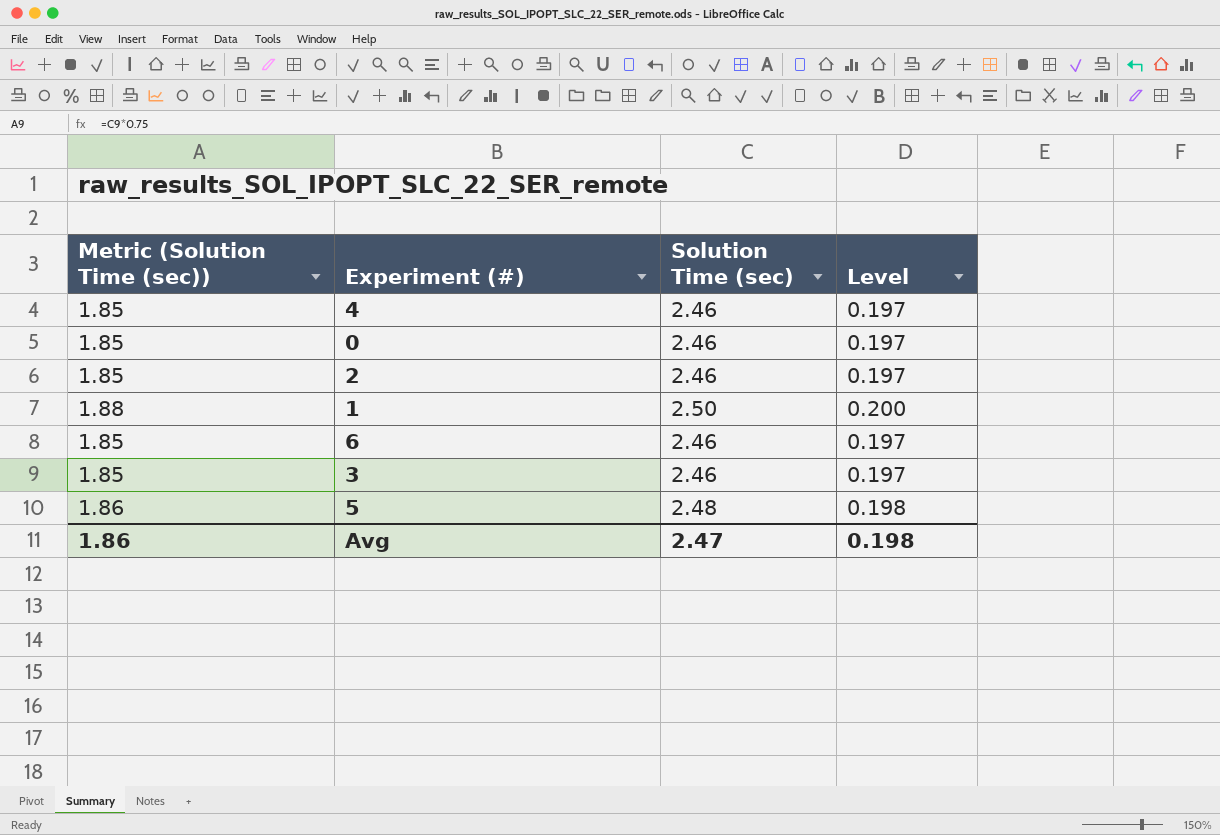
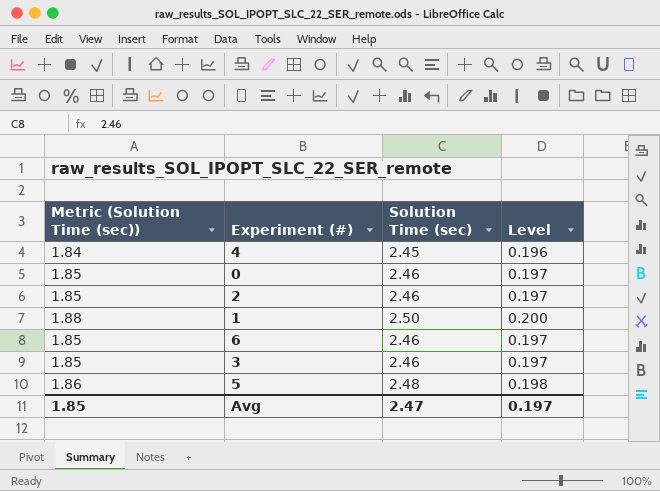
4 | Metric (Solution Time (sec)): 1.85 -> 1.84
4 | Solution Time (sec): 2.46 -> 2.45
4 | Level: 0.197 -> 0.196
Avg | Metric (Solution Time (sec)): 1.86 -> 1.85
Avg | Level: 0.198 -> 0.197

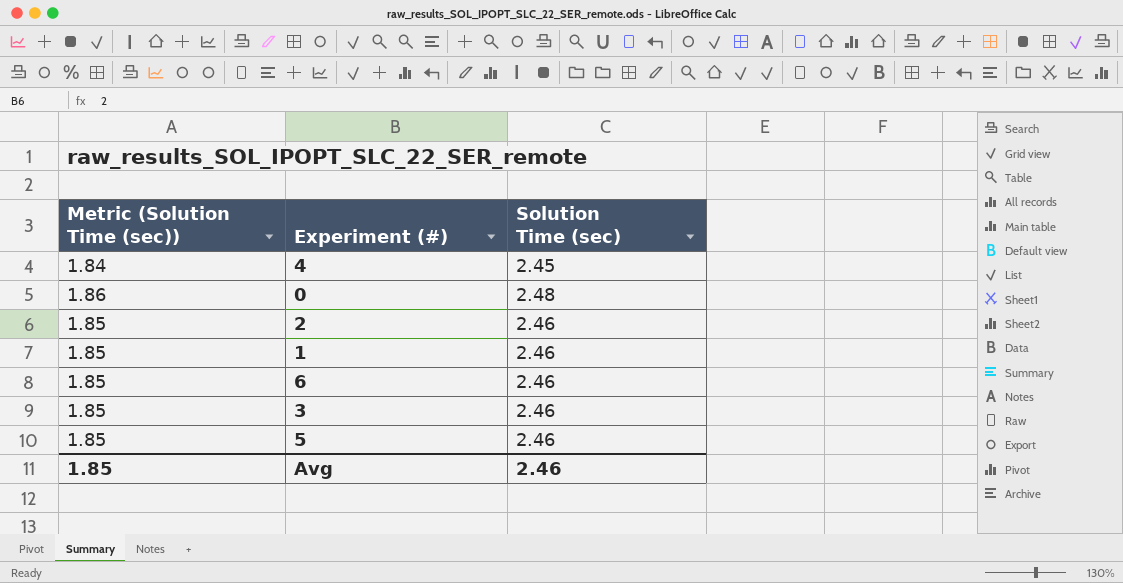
column Level | formula: [Solution Time (sec)] * 0.08 -> none
0 | Metric (Solution Time (sec)): 1.85 -> 1.86
0 | Solution Time (sec): 2.46 -> 2.48
1 | Metric (Solution Time (sec)): 1.88 -> 1.85
1 | Solution Time (sec): 2.50 -> 2.46
5 | Metric (Solution Time (sec)): 1.86 -> 1.85
5 | Solution Time (sec): 2.48 -> 2.46
Avg | Solution Time (sec): 2.47 -> 2.46

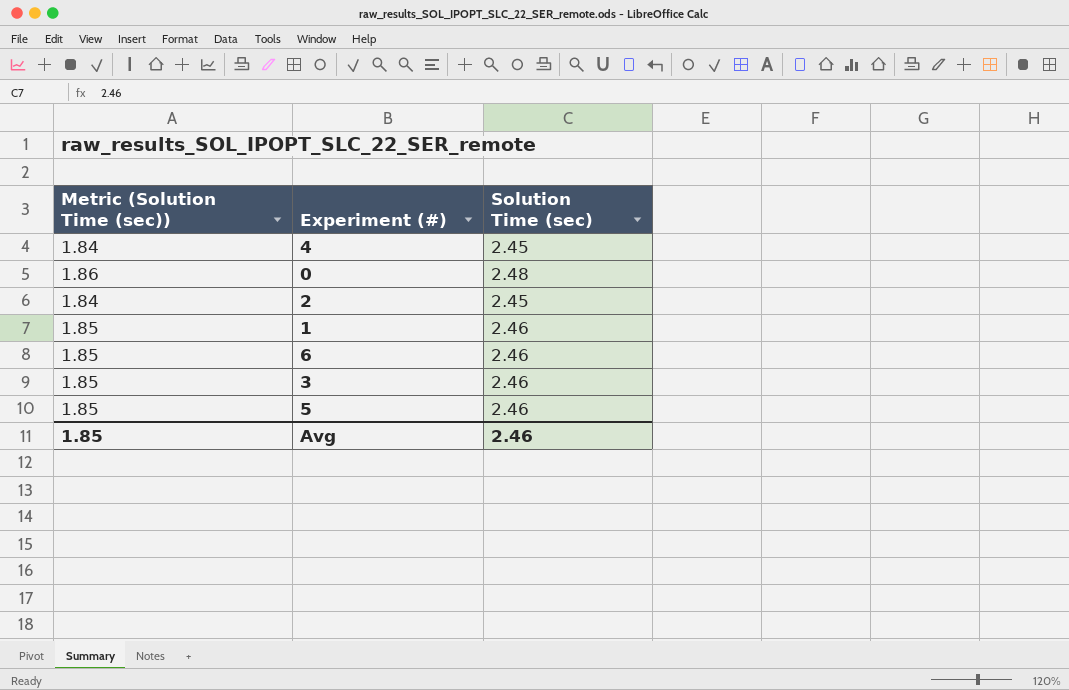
2 | Metric (Solution Time (sec)): 1.85 -> 1.84
2 | Solution Time (sec): 2.46 -> 2.45

